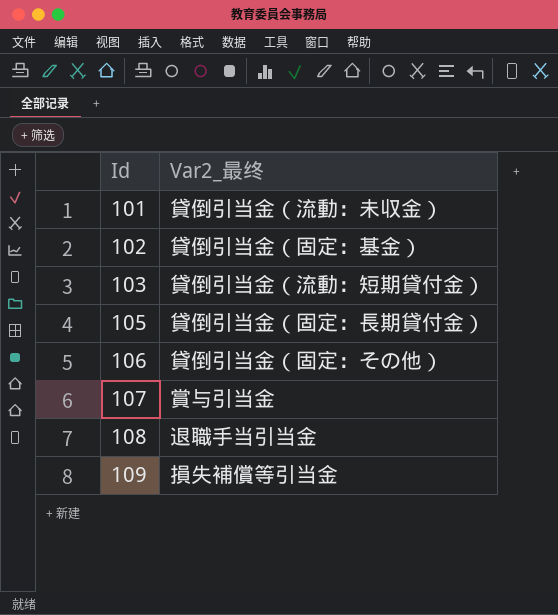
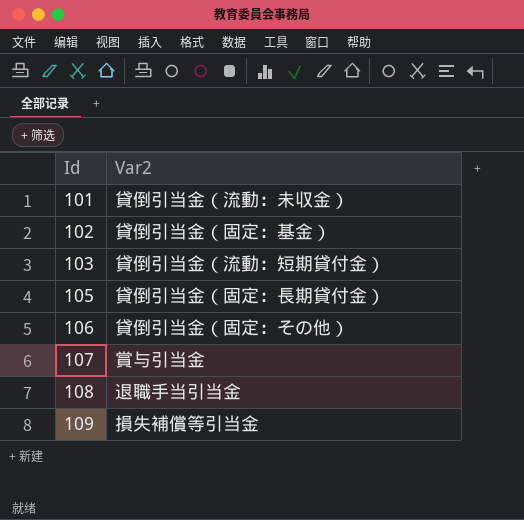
column name: Var2_最终 -> Var2

